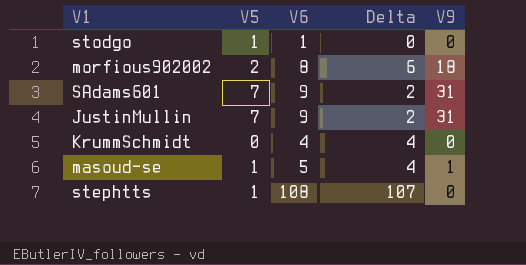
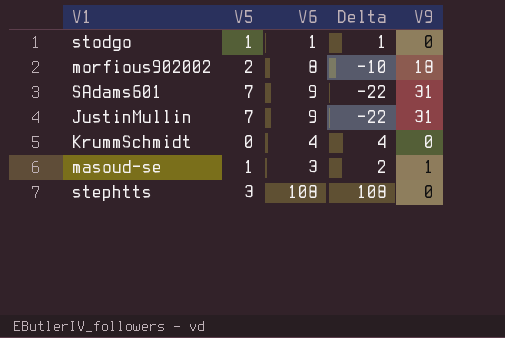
column Delta | formula: [V6] - [V5] -> [V6] - [V9]
masoud-se | V6: 5 -> 3
stephtts | V5: 1 -> 3

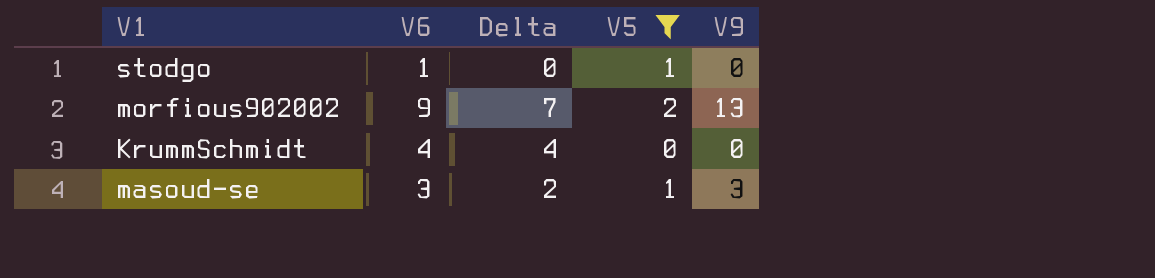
filter: none -> V5 <= 2
column Delta | formula: [V6] - [V9] -> [V6] - [V5]
column V5 | position: 2 -> 4
morfious902002 | V6: 8 -> 9
morfious902002 | V9: 18 -> 13
masoud-se | V9: 1 -> 3

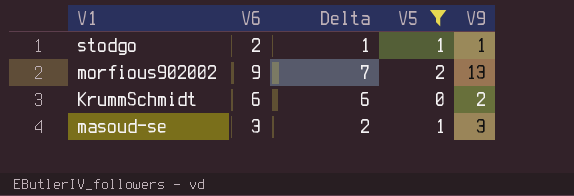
stodgo | V6: 1 -> 2
stodgo | Delta: 0 -> 1
stodgo | V9: 0 -> 1
KrummSchmidt | V6: 4 -> 6
KrummSchmidt | Delta: 4 -> 6
KrummSchmidt | V9: 0 -> 2

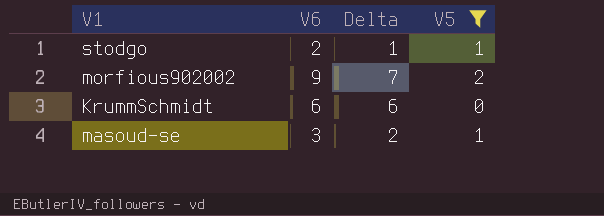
column V9 | position: 5 -> none

